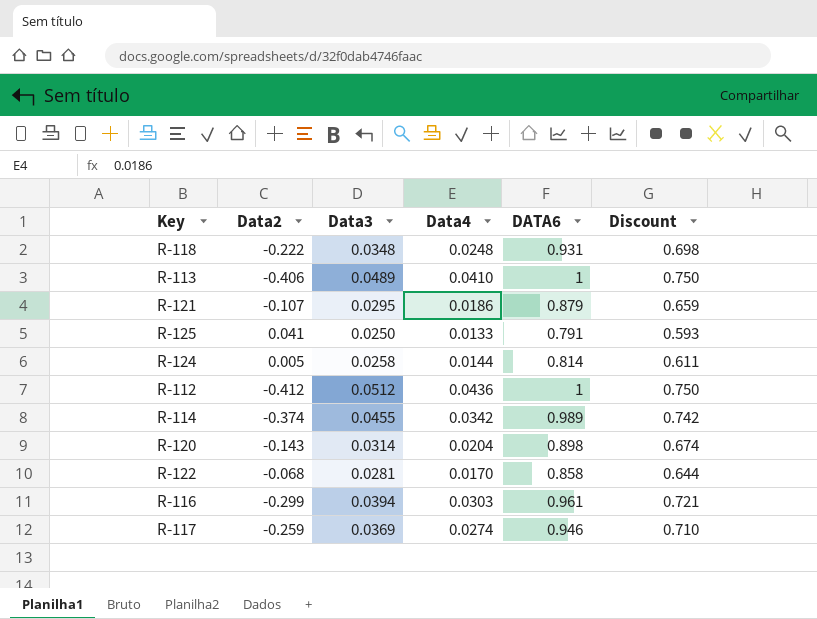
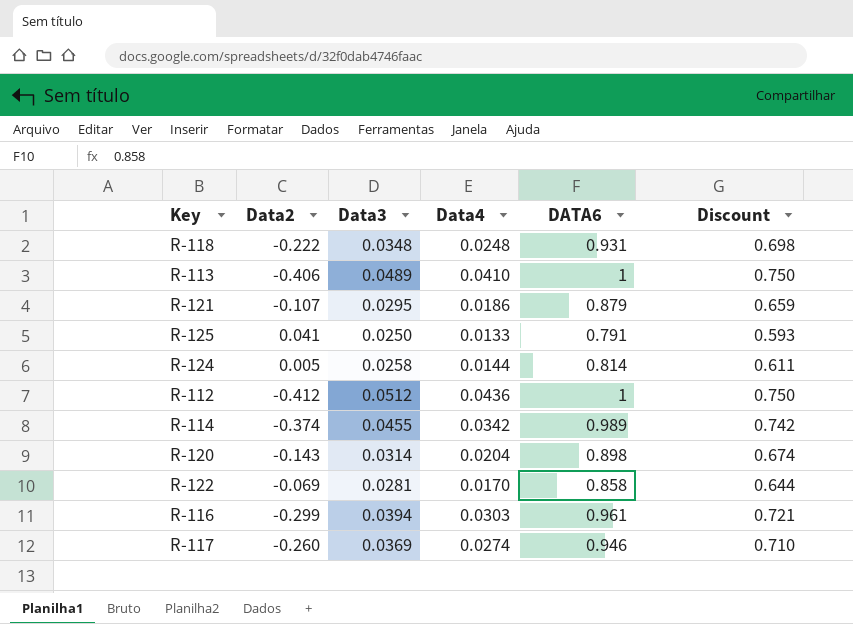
R-122 | Data2: -0.068 -> -0.069
R-117 | Data2: -0.259 -> -0.260

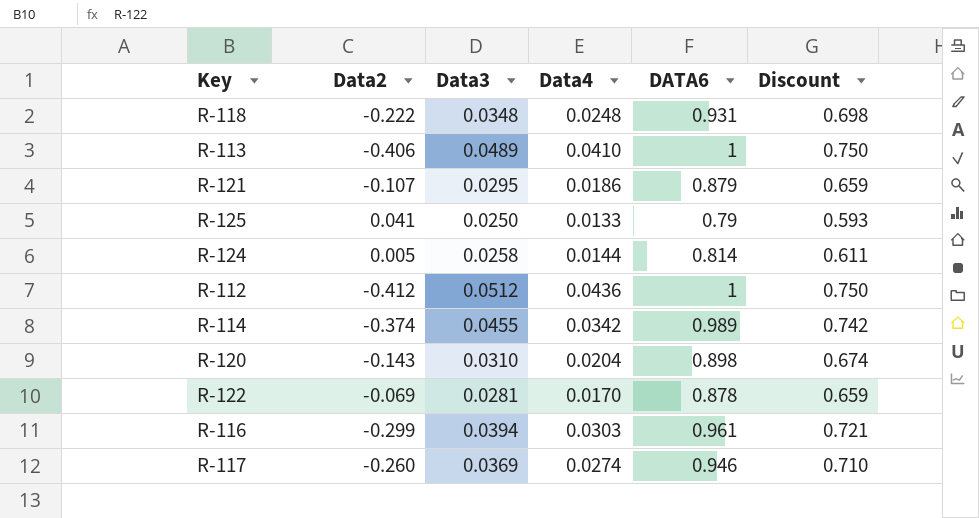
R-125 | DATA6: 0.791 -> 0.79
R-120 | Data3: 0.0314 -> 0.0310
R-122 | DATA6: 0.858 -> 0.878
R-122 | Discount: 0.644 -> 0.659

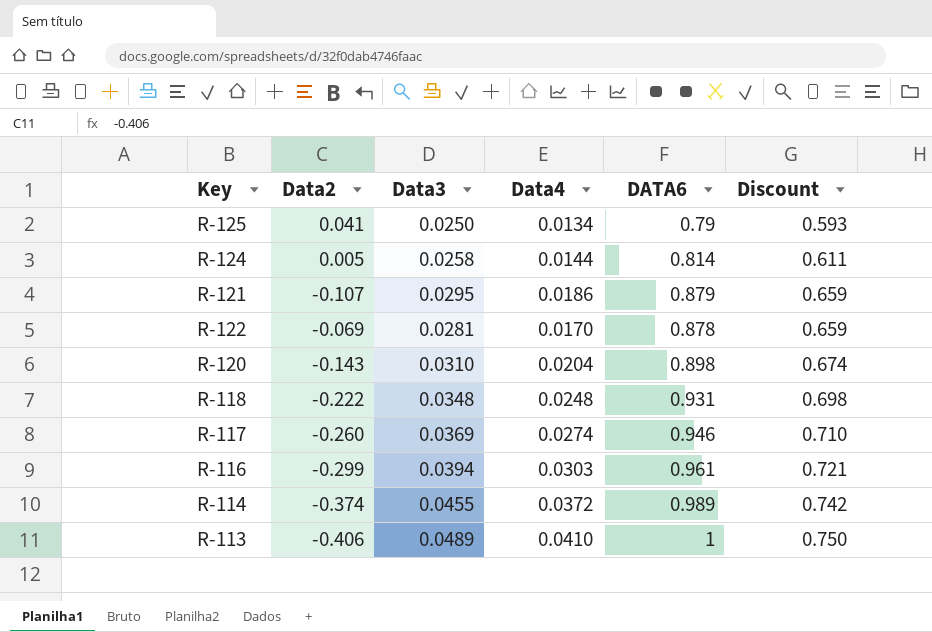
row order: none -> Discount ascending
row R-112: -0.412 | 0.0512 | 0.0436 | 1 | 0.750 -> none
R-125 | Data4: 0.0133 -> 0.0134
R-114 | Data4: 0.0342 -> 0.0372

